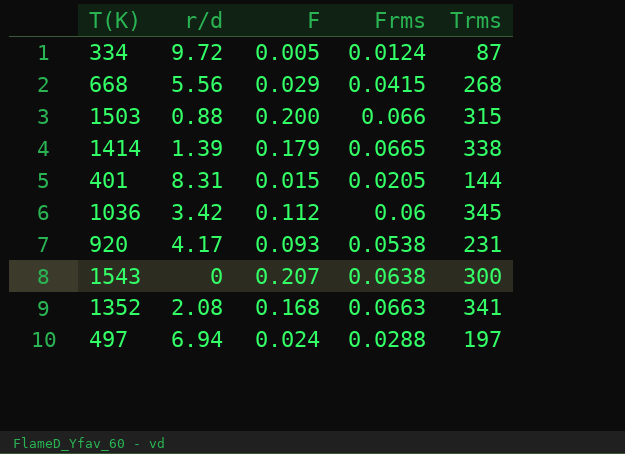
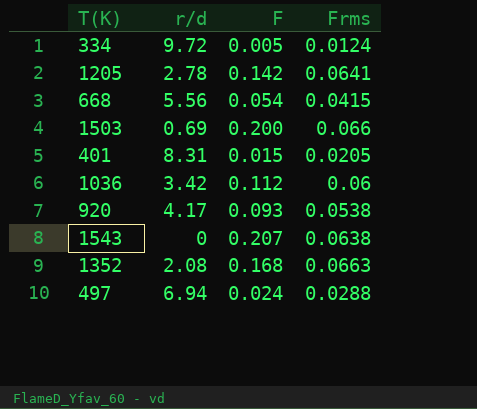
column Trms | position: 5 -> none
row 1414: 1.39 | 0.179 | 0.0665 | 338 -> none
row 1205: none -> 2.78 | 0.142 | 0.0641
668 | F: 0.029 -> 0.054
1503 | r/d: 0.88 -> 0.69

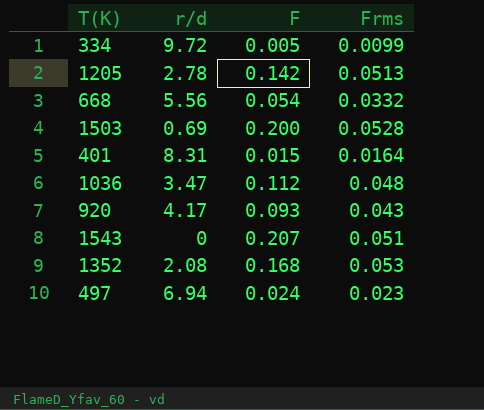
334 | Frms: 0.0124 -> 0.0099
1205 | Frms: 0.0641 -> 0.0513
668 | Frms: 0.0415 -> 0.0332
1503 | Frms: 0.066 -> 0.0528
401 | Frms: 0.0205 -> 0.0164
1036 | r/d: 3.42 -> 3.47
1036 | Frms: 0.06 -> 0.048
920 | Frms: 0.0538 -> 0.043
1543 | Frms: 0.0638 -> 0.051
1352 | Frms: 0.0663 -> 0.053
497 | Frms: 0.0288 -> 0.023

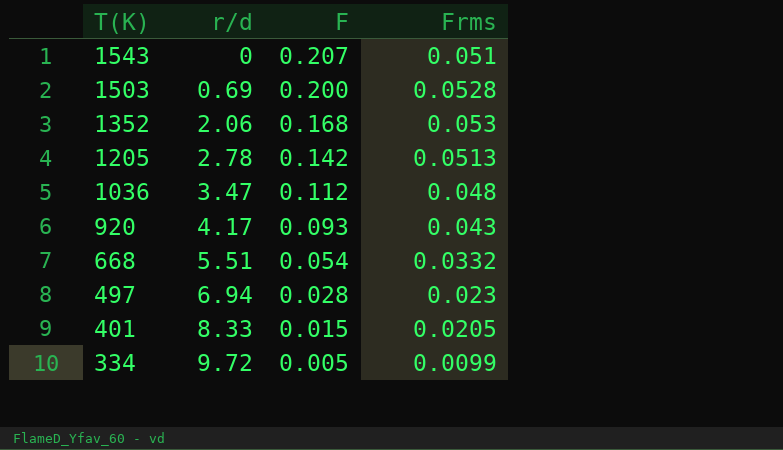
row order: none -> T(K) descending
1352 | r/d: 2.08 -> 2.06
668 | r/d: 5.56 -> 5.51
497 | F: 0.024 -> 0.028
401 | r/d: 8.31 -> 8.33
401 | Frms: 0.0164 -> 0.0205

